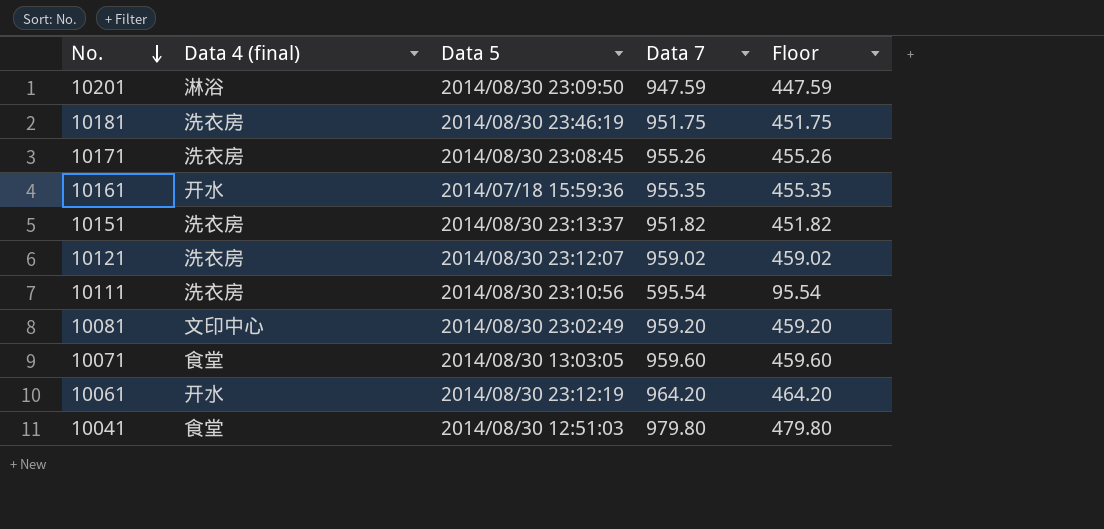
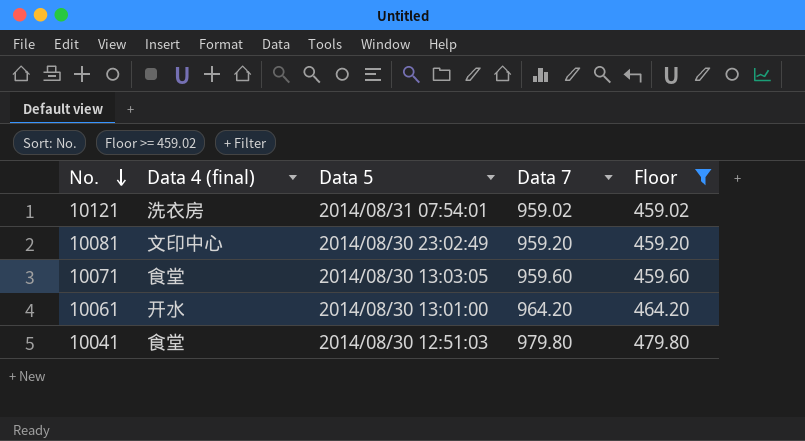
filter: none -> Floor >= 459.02
10121 | Data 5: 2014/08/30 23:12:07 -> 2014/08/31 07:54:01
10061 | Data 5: 2014/08/30 23:12:19 -> 2014/08/30 13:01:00

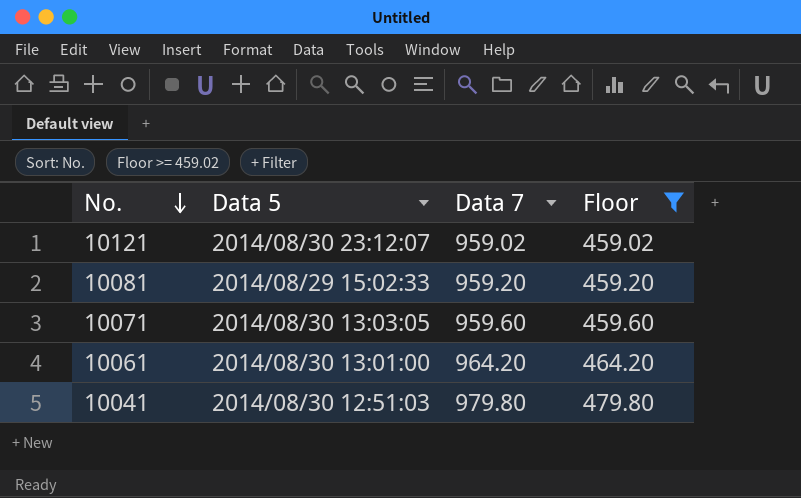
column Data 4 (final) | position: 2 -> none
10121 | Data 5: 2014/08/31 07:54:01 -> 2014/08/30 23:12:07
10081 | Data 5: 2014/08/30 23:02:49 -> 2014/08/29 15:02:33

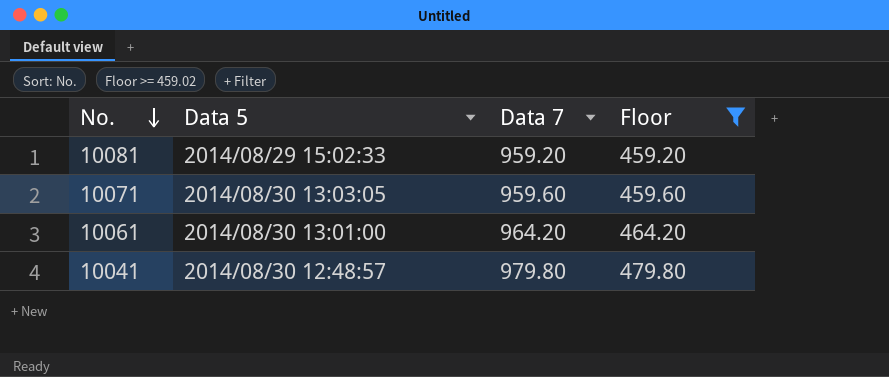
row 10121: 2014/08/30 23:12:07 | 959.02 | 459.02 -> none
10041 | Data 5: 2014/08/30 12:51:03 -> 2014/08/30 12:48:57

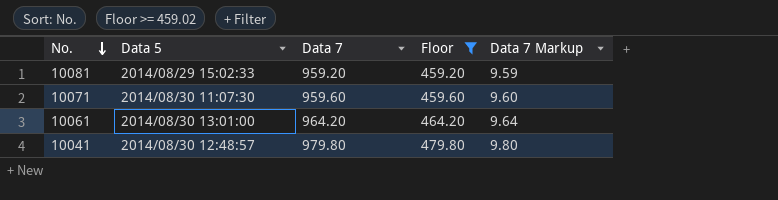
column Data 7 Markup | formula: none -> [Data 7] * 0.01
10071 | Data 5: 2014/08/30 13:03:05 -> 2014/08/30 11:07:30

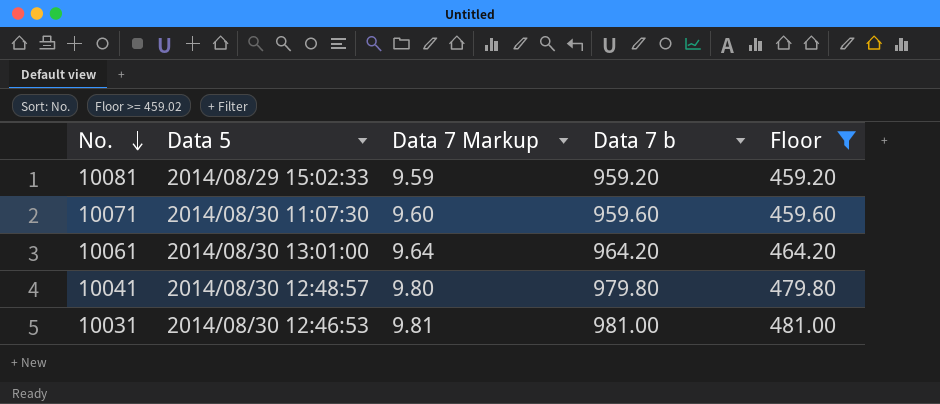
column Data 7 Markup | position: 5 -> 3
column name: Data 7 -> Data 7 b
row 10031: none -> 2014/08/30 12:46:53 | 9.81 | 981.00 | 481.00

